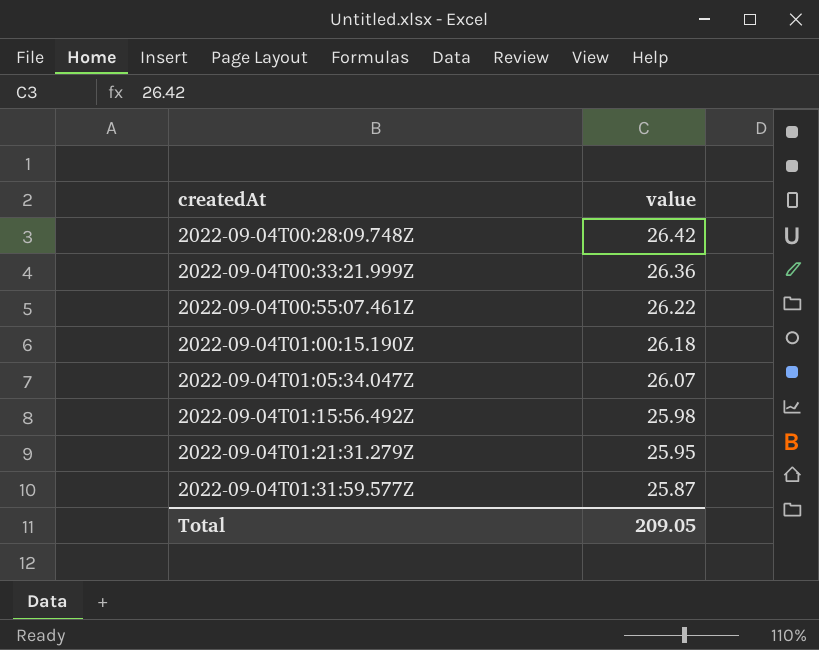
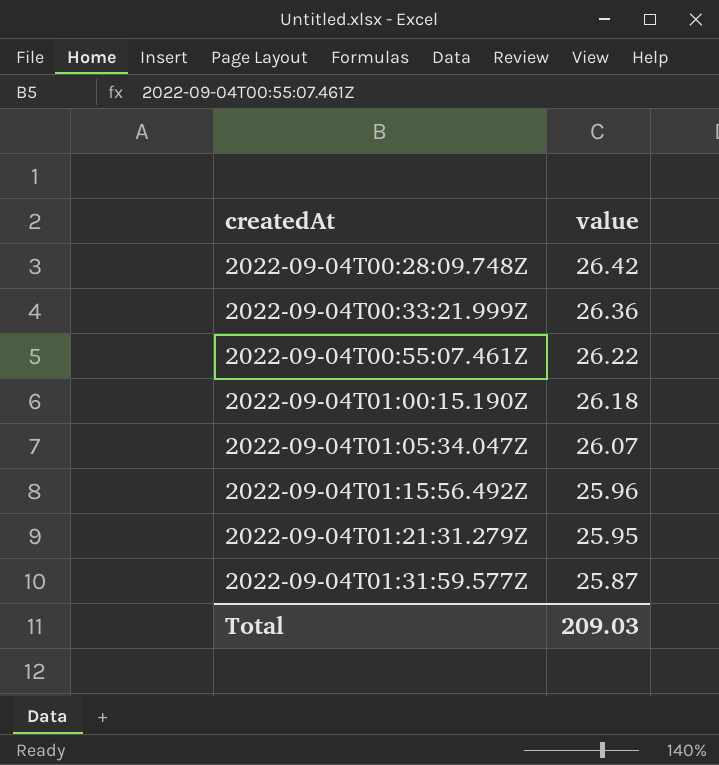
2022-09-04T01:15:56.492Z | value: 25.98 -> 25.96
Total | value: 209.05 -> 209.03

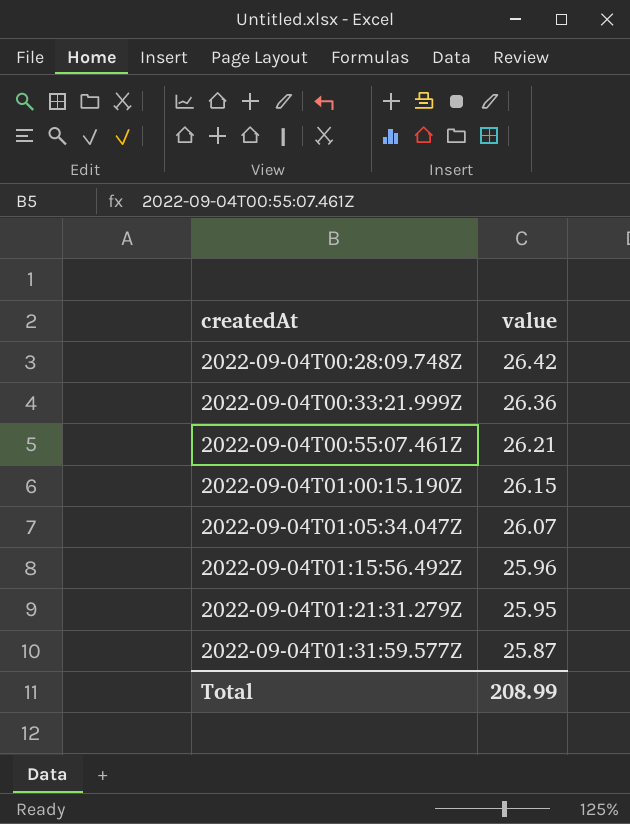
2022-09-04T00:55:07.461Z | value: 26.22 -> 26.21
2022-09-04T01:00:15.190Z | value: 26.18 -> 26.15
Total | value: 209.03 -> 208.99

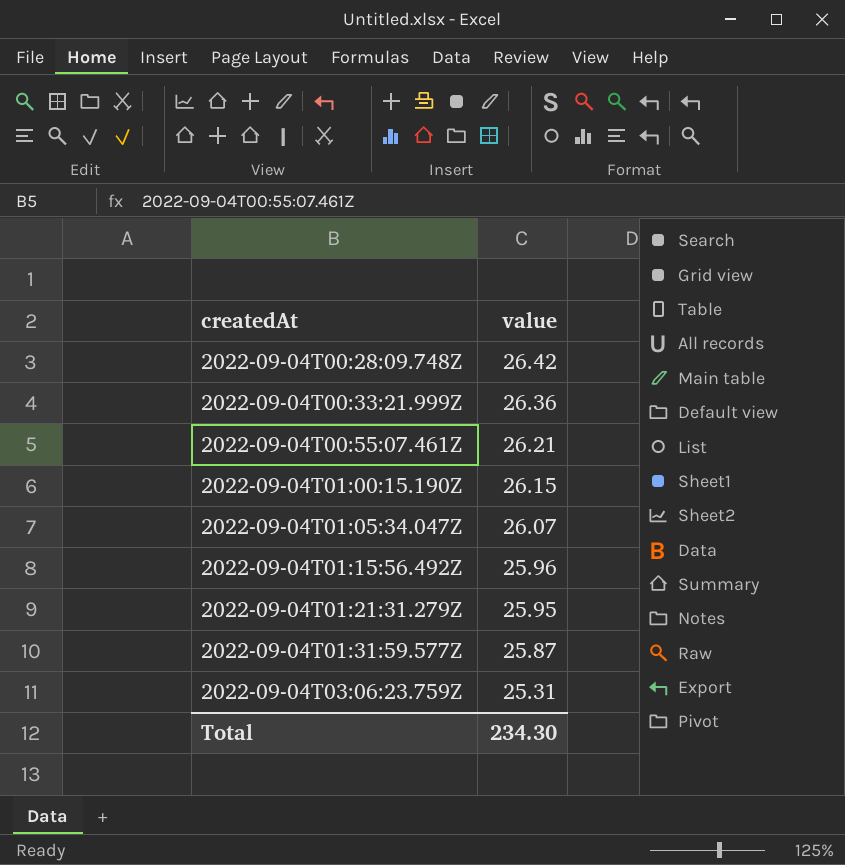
row 2022-09-04T03:06:23.759Z: none -> 25.31
Total | value: 208.99 -> 234.30

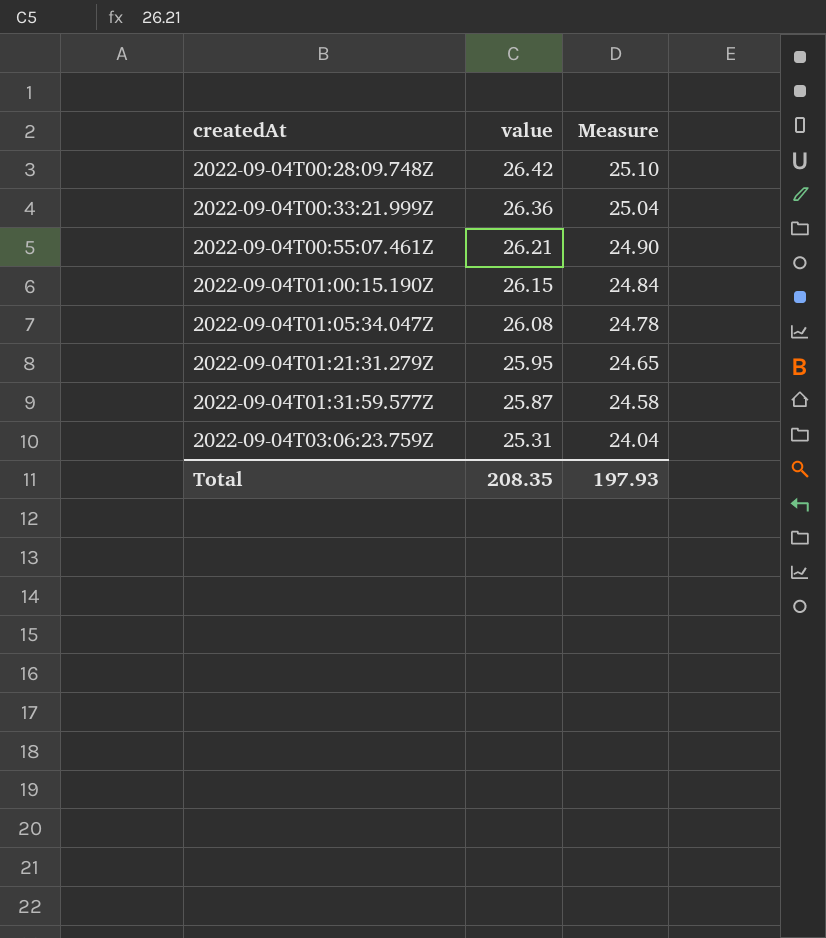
column Measure | formula: none -> [value] * 0.95
row 2022-09-04T01:15:56.492Z: 25.96 -> none
2022-09-04T01:05:34.047Z | value: 26.07 -> 26.08
Total | value: 234.30 -> 208.35

